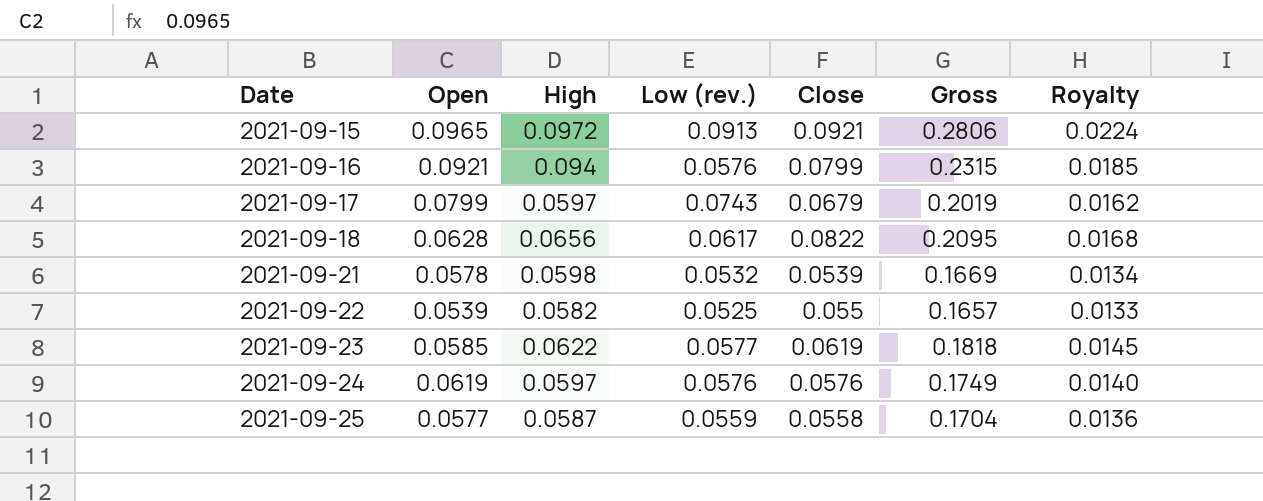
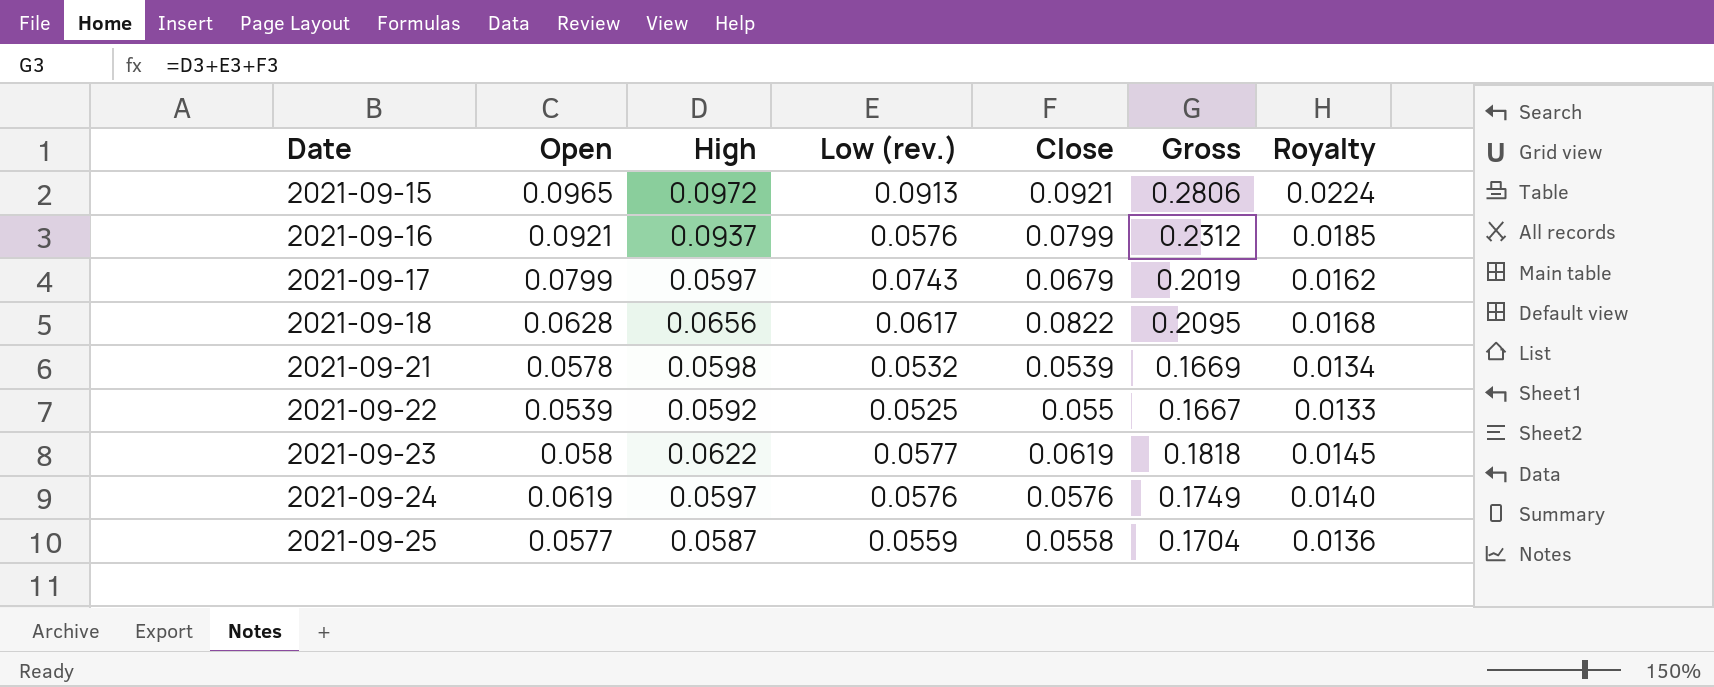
2021-09-16 | High: 0.094 -> 0.0937
2021-09-16 | Gross: 0.2315 -> 0.2312
2021-09-22 | High: 0.0582 -> 0.0592
2021-09-22 | Gross: 0.1657 -> 0.1667
2021-09-23 | Open: 0.0585 -> 0.058

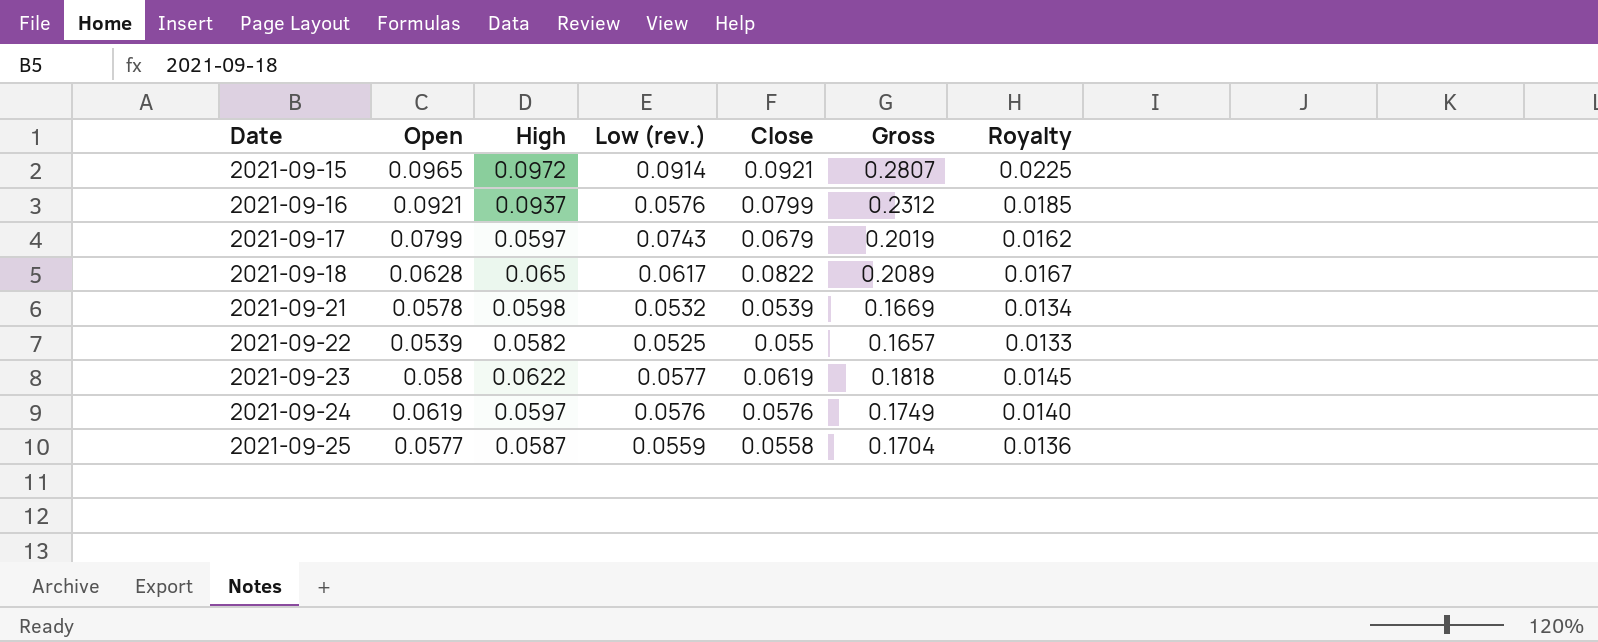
2021-09-15 | Low (rev.): 0.0913 -> 0.0914
2021-09-15 | Gross: 0.2806 -> 0.2807
2021-09-15 | Royalty: 0.0224 -> 0.0225
2021-09-18 | High: 0.0656 -> 0.065
2021-09-18 | Gross: 0.2095 -> 0.2089
2021-09-18 | Royalty: 0.0168 -> 0.0167
2021-09-22 | High: 0.0592 -> 0.0582
2021-09-22 | Gross: 0.1667 -> 0.1657

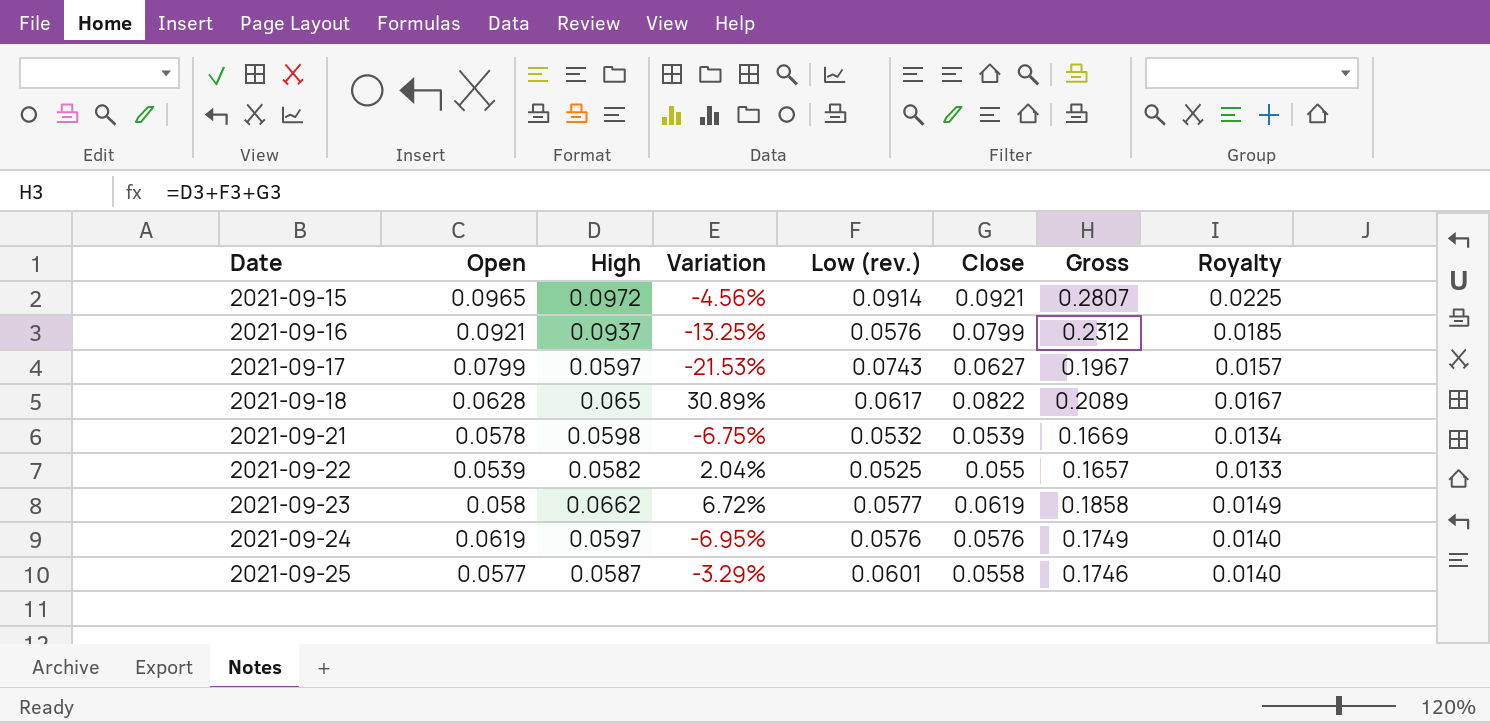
column Variation | formula: none -> ([Close] - [Open]) / [Open]
2021-09-17 | Close: 0.0679 -> 0.0627
2021-09-17 | Gross: 0.2019 -> 0.1967
2021-09-17 | Royalty: 0.0162 -> 0.0157
2021-09-23 | High: 0.0622 -> 0.0662
2021-09-23 | Gross: 0.1818 -> 0.1858
2021-09-23 | Royalty: 0.0145 -> 0.0149
2021-09-25 | Low (rev.): 0.0559 -> 0.0601
2021-09-25 | Gross: 0.1704 -> 0.1746
2021-09-25 | Royalty: 0.0136 -> 0.0140

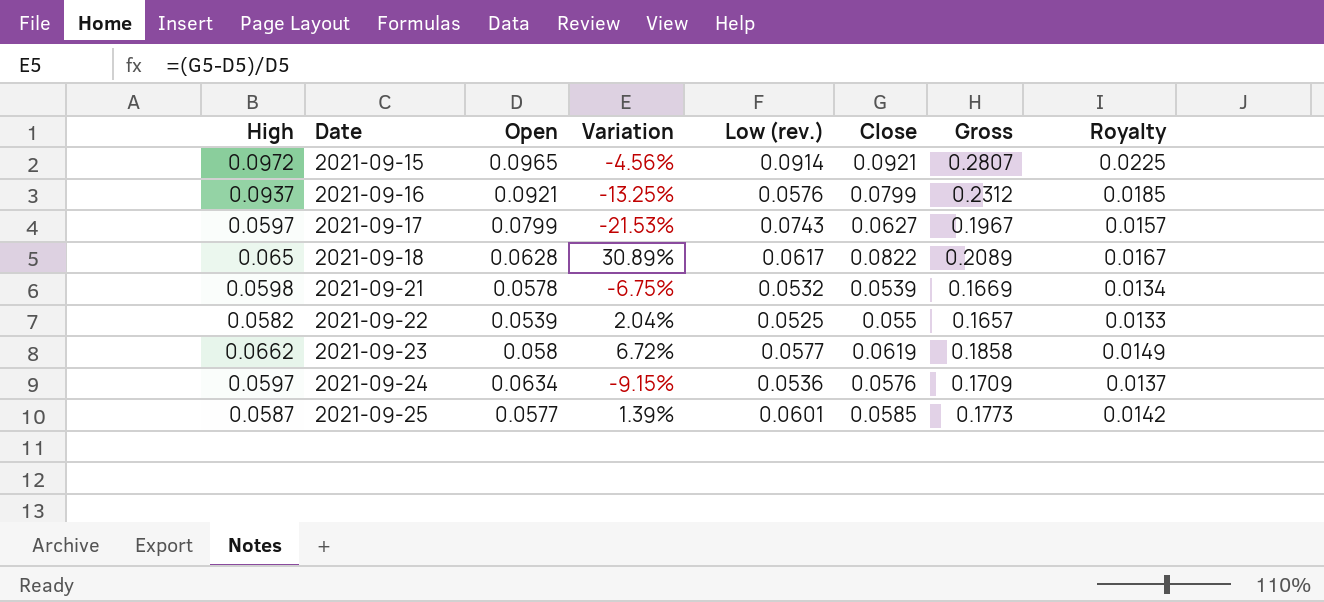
column High | position: 3 -> 1
2021-09-24 | Open: 0.0619 -> 0.0634
2021-09-24 | Variation: -6.95% -> -9.15%
2021-09-24 | Low (rev.): 0.0576 -> 0.0536
2021-09-24 | Gross: 0.1749 -> 0.1709
2021-09-24 | Royalty: 0.0140 -> 0.0137
2021-09-25 | Variation: -3.29% -> 1.39%
2021-09-25 | Close: 0.0558 -> 0.0585
2021-09-25 | Gross: 0.1746 -> 0.1773
2021-09-25 | Royalty: 0.0140 -> 0.0142

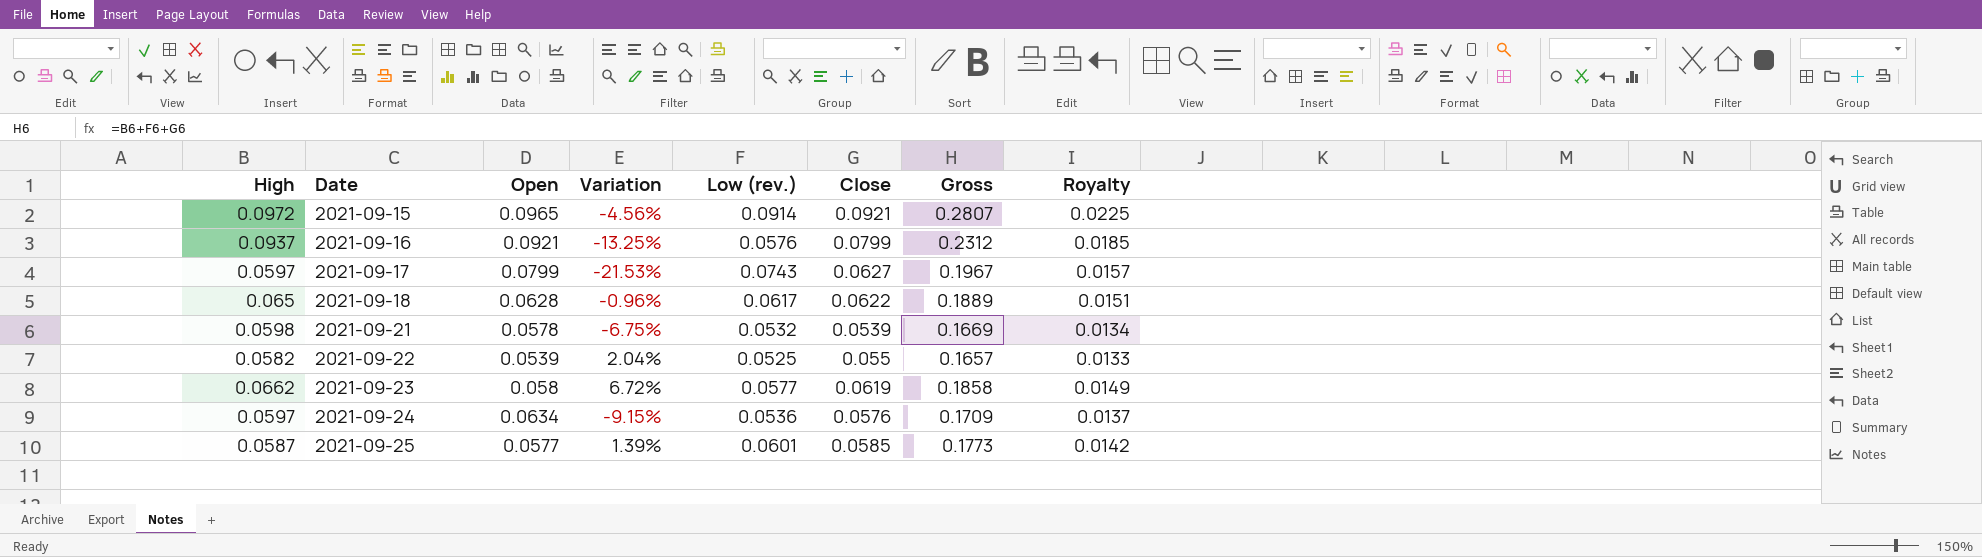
2021-09-18 | Variation: 30.89% -> -0.96%
2021-09-18 | Close: 0.0822 -> 0.0622
2021-09-18 | Gross: 0.2089 -> 0.1889
2021-09-18 | Royalty: 0.0167 -> 0.0151

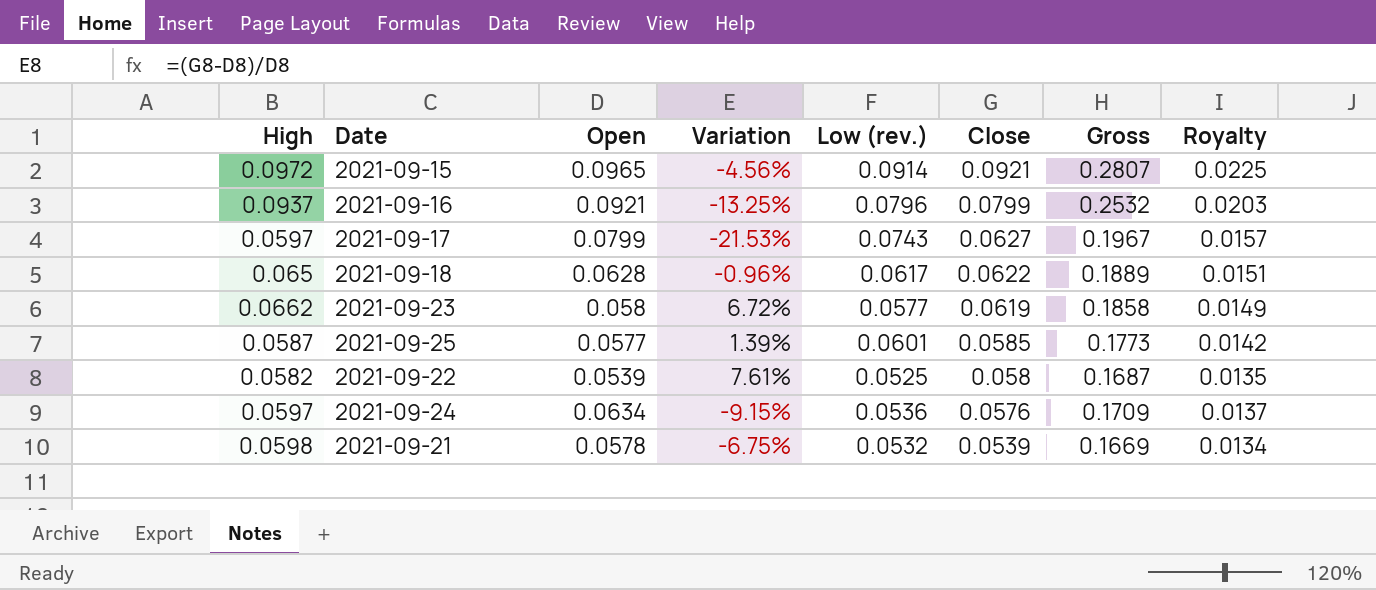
row order: Date ascending -> Close descending
2021-09-16 | Low (rev.): 0.0576 -> 0.0796
2021-09-16 | Gross: 0.2312 -> 0.2532
2021-09-16 | Royalty: 0.0185 -> 0.0203
2021-09-22 | Variation: 2.04% -> 7.61%
2021-09-22 | Close: 0.055 -> 0.058
2021-09-22 | Gross: 0.1657 -> 0.1687
2021-09-22 | Royalty: 0.0133 -> 0.0135

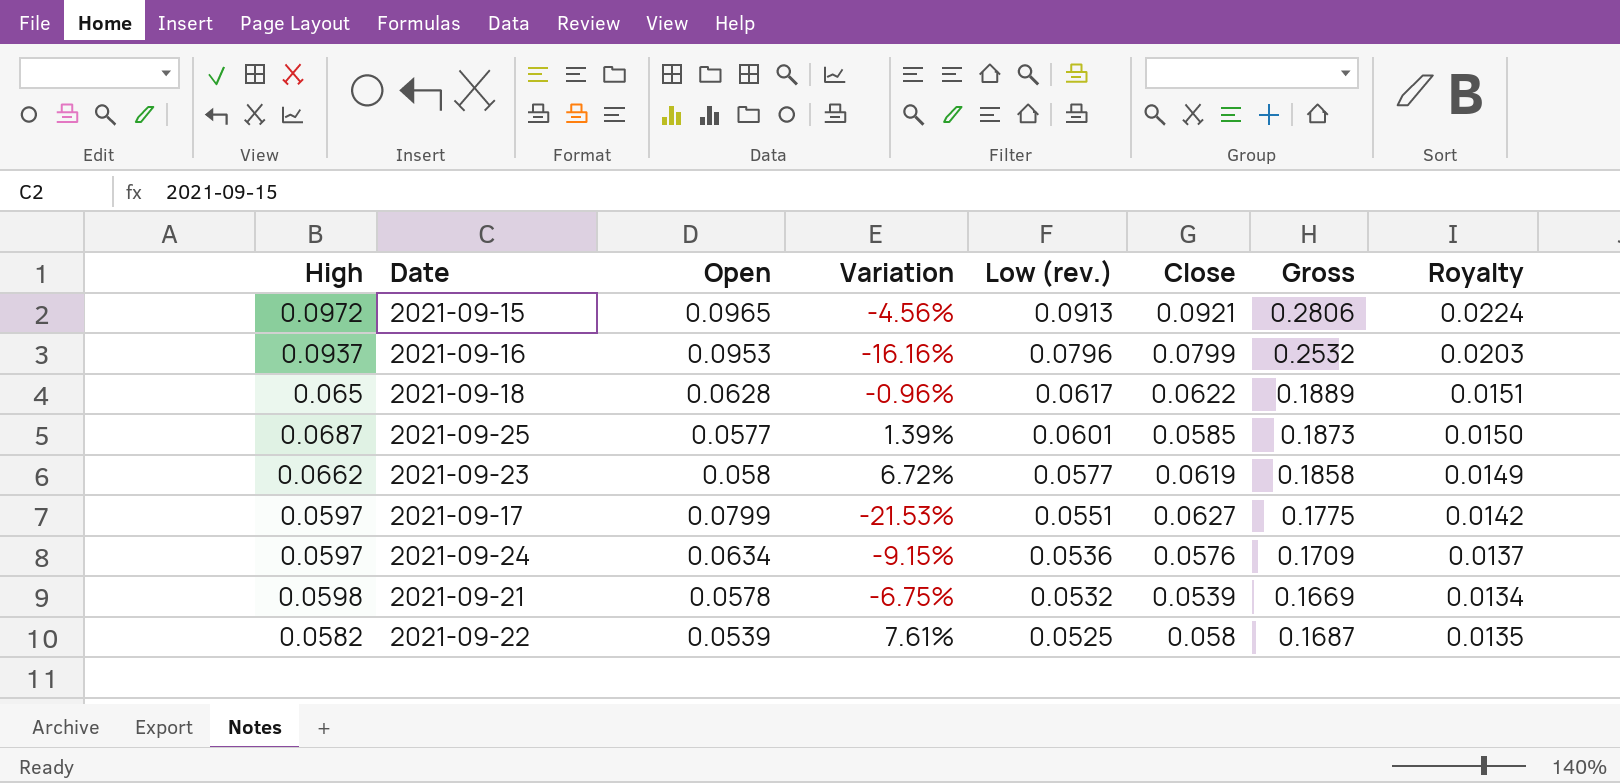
row order: Close descending -> Low (rev.) descending
2021-09-15 | Low (rev.): 0.0914 -> 0.0913
2021-09-15 | Gross: 0.2807 -> 0.2806
2021-09-15 | Royalty: 0.0225 -> 0.0224
2021-09-16 | Open: 0.0921 -> 0.0953
2021-09-16 | Variation: -13.25% -> -16.16%
2021-09-25 | High: 0.0587 -> 0.0687
2021-09-25 | Gross: 0.1773 -> 0.1873
2021-09-25 | Royalty: 0.0142 -> 0.0150
2021-09-17 | Low (rev.): 0.0743 -> 0.0551
2021-09-17 | Gross: 0.1967 -> 0.1775
2021-09-17 | Royalty: 0.0157 -> 0.0142

